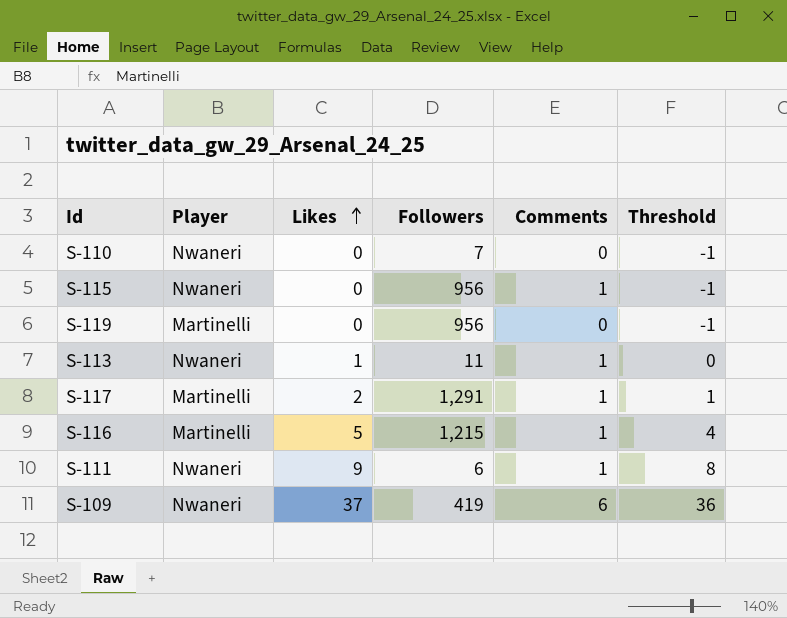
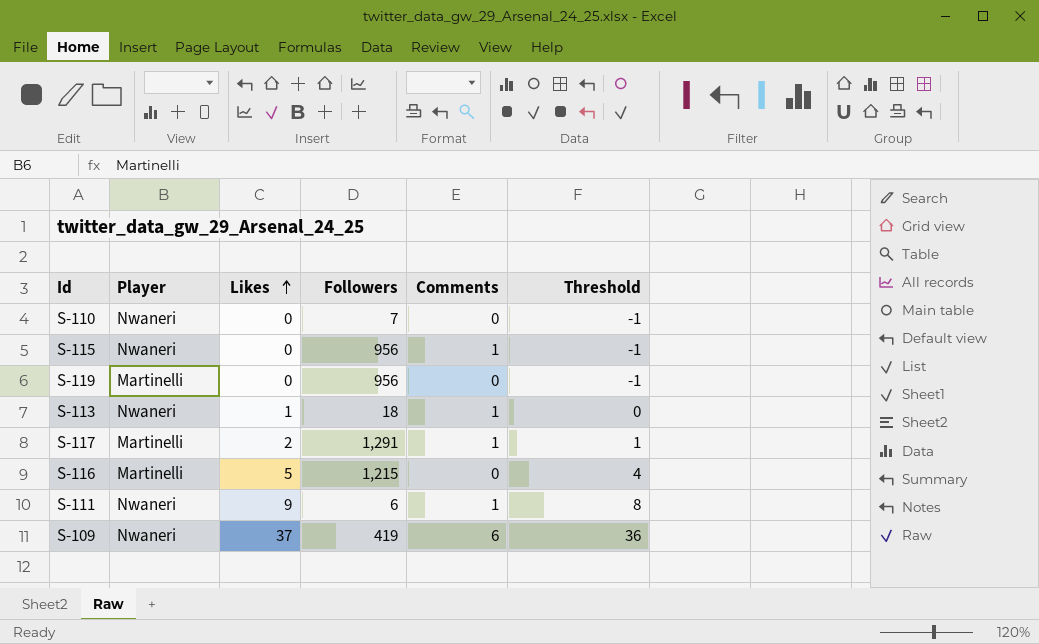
S-113 | Followers: 11 -> 18
S-116 | Comments: 1 -> 0

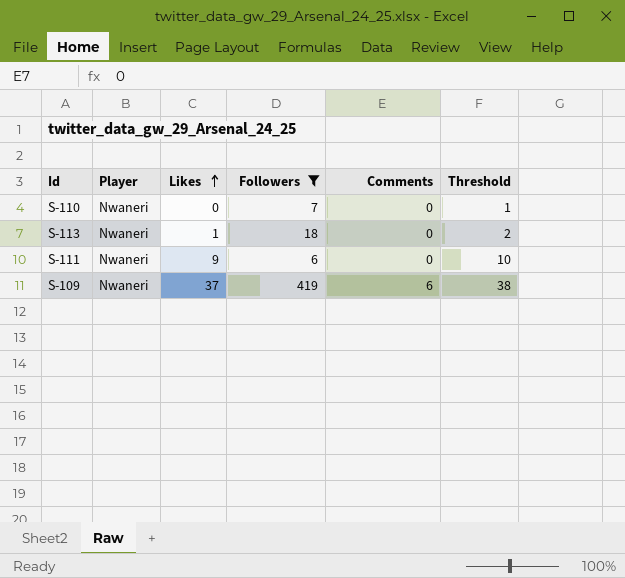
filter: none -> Followers <= 419
column Threshold | formula: [Likes] - 1 -> [Likes] + 1
S-113 | Comments: 1 -> 0
S-111 | Comments: 1 -> 0

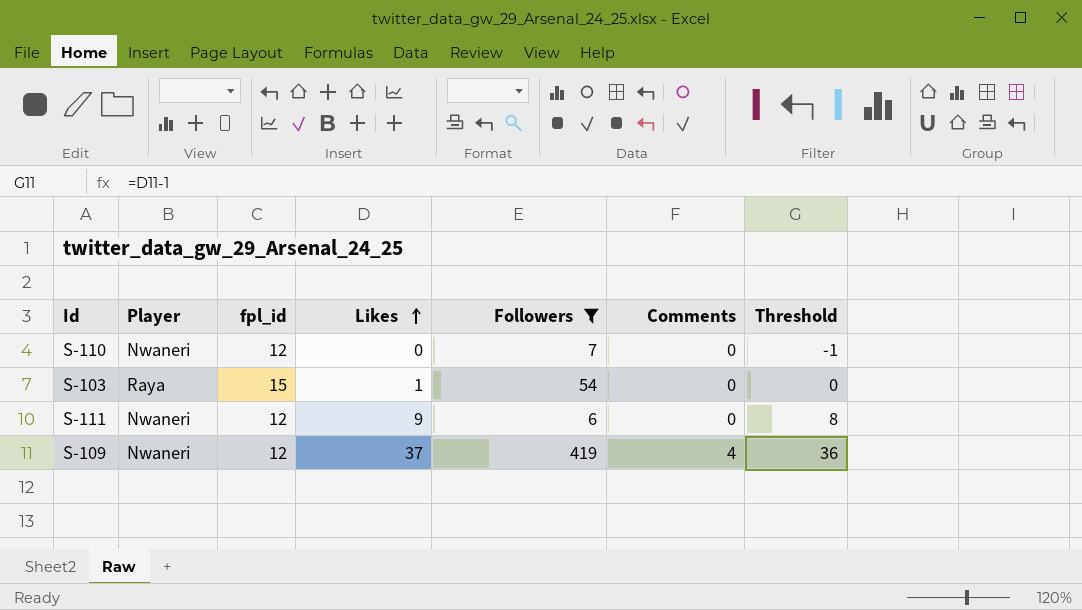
column fpl_id | position: none -> 3
column Threshold | formula: [Likes] + 1 -> [Likes] - 1
row S-113: Nwaneri | 1 | 18 | 0 | 2 -> none
row S-103: none -> Raya | 15 | 1 | 54 | 0 | 0
S-109 | Comments: 6 -> 4

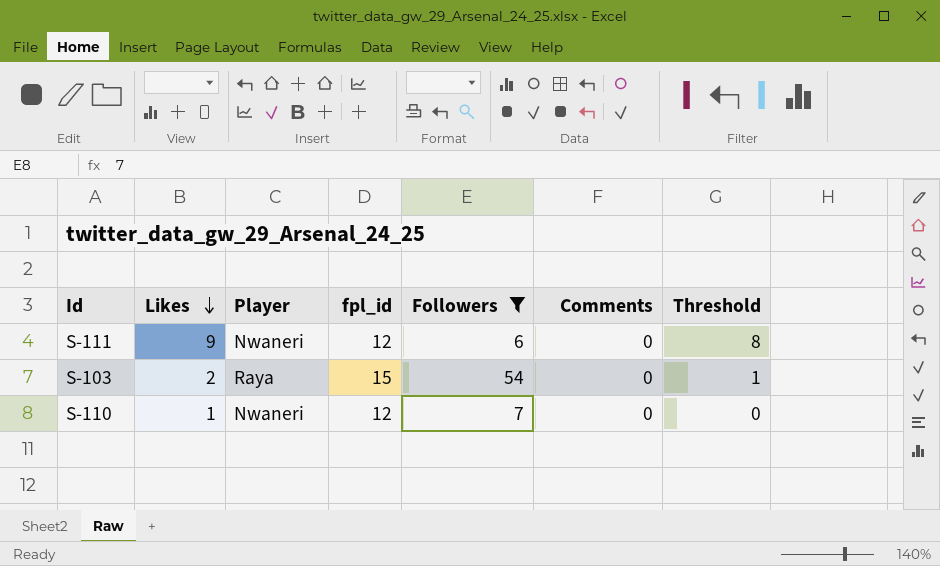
row order: Likes ascending -> Likes descending
column Likes | position: 4 -> 2
row S-109: Nwaneri | 12 | 37 | 419 | 4 | 36 -> none
S-103 | Likes: 1 -> 2
S-103 | Threshold: 0 -> 1
S-110 | Likes: 0 -> 1
S-110 | Threshold: -1 -> 0

